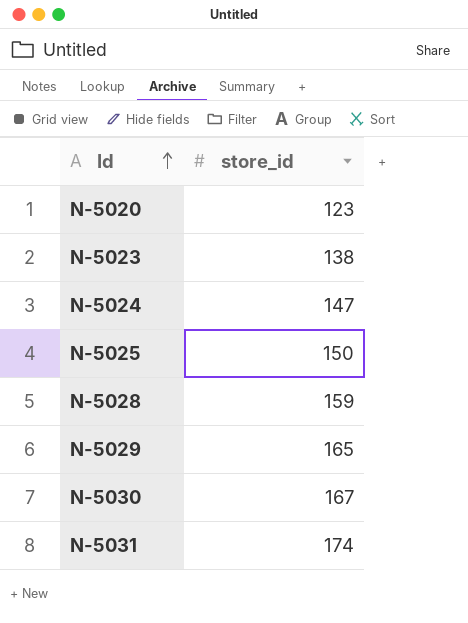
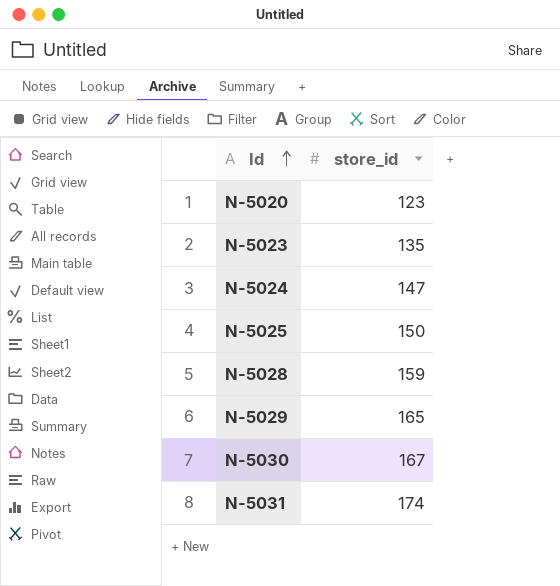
N-5023 | store_id: 138 -> 135

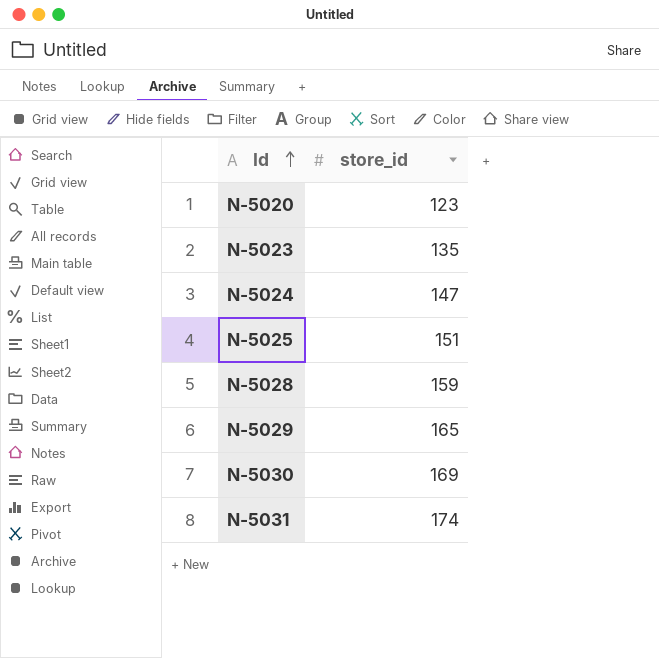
N-5025 | store_id: 150 -> 151
N-5030 | store_id: 167 -> 169

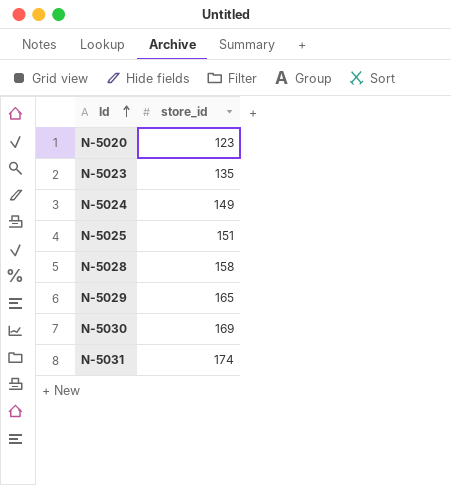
N-5024 | store_id: 147 -> 149
N-5028 | store_id: 159 -> 158

